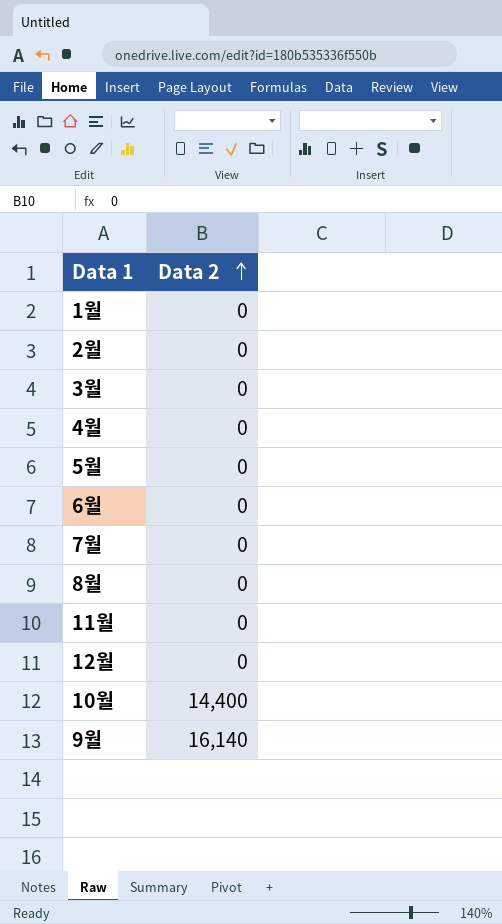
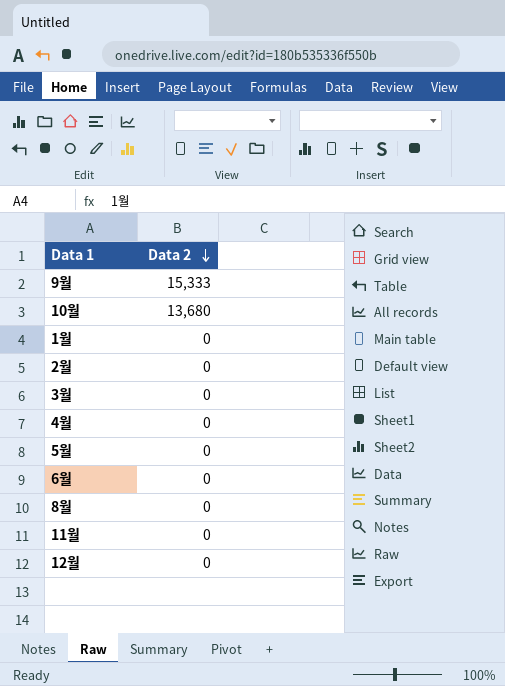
row order: Data 2 ascending -> Data 2 descending
row 7월: 0 -> none
9월 | Data 2: 16,140 -> 15,333
10월 | Data 2: 14,400 -> 13,680

